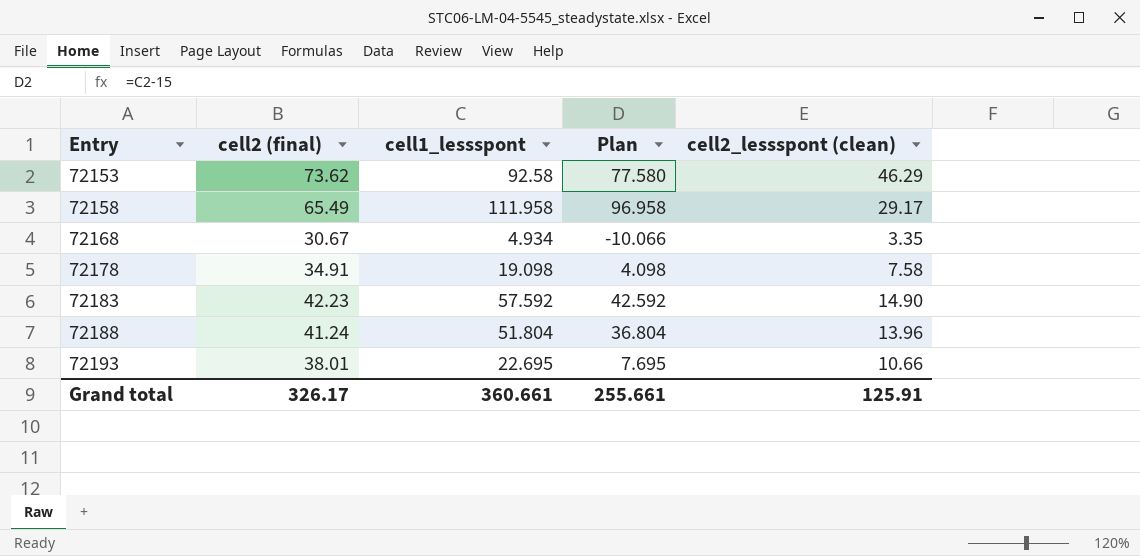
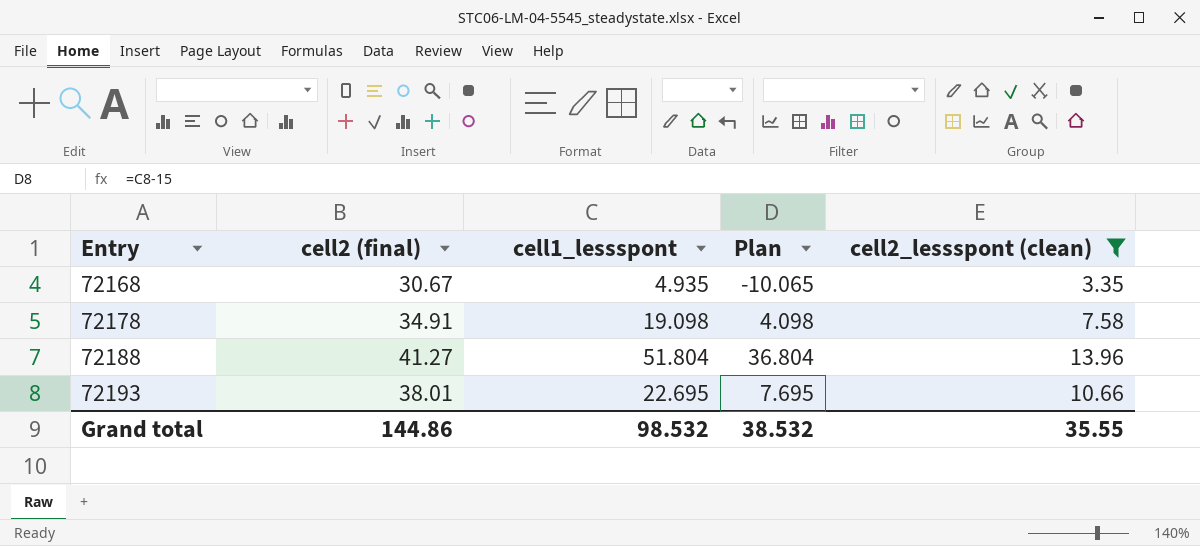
filter: none -> cell2_lessspont (clean) <= 13.96
72168 | cell1_lessspont: 4.934 -> 4.935
72168 | Plan: -10.066 -> -10.065
72188 | cell2 (final): 41.24 -> 41.27
Grand total | cell2 (final): 326.17 -> 144.86
Grand total | cell1_lessspont: 360.661 -> 98.532
Grand total | Plan: 255.661 -> 38.532
Grand total | cell2_lessspont (clean): 125.91 -> 35.55

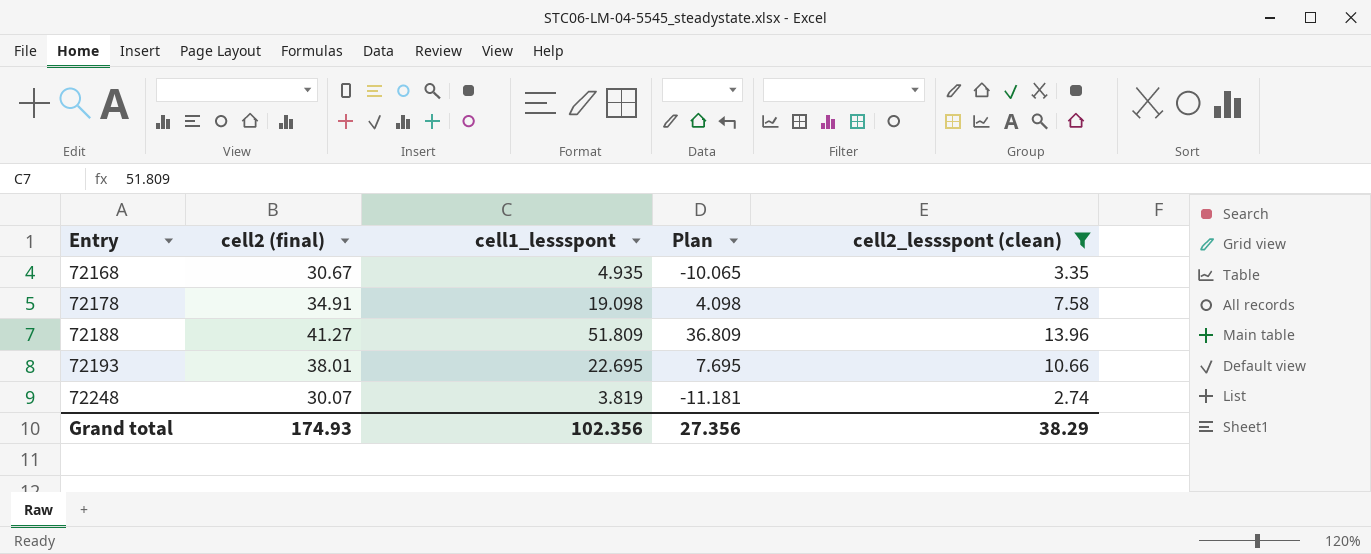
72188 | cell1_lessspont: 51.804 -> 51.809
72188 | Plan: 36.804 -> 36.809
row 72248: none -> 30.07 | 3.819 | -11.181 | 2.74
Grand total | cell2 (final): 144.86 -> 174.93
Grand total | cell1_lessspont: 98.532 -> 102.356
Grand total | Plan: 38.532 -> 27.356
Grand total | cell2_lessspont (clean): 35.55 -> 38.29

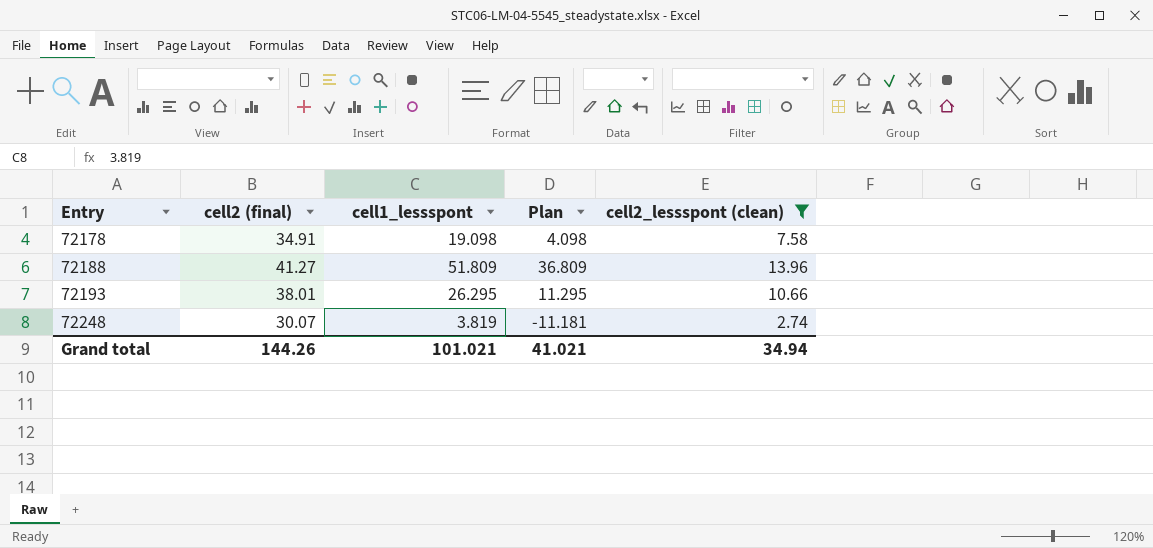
row 72168: 30.67 | 4.935 | -10.065 | 3.35 -> none
72193 | cell1_lessspont: 22.695 -> 26.295
72193 | Plan: 7.695 -> 11.295
Grand total | cell2 (final): 174.93 -> 144.26
Grand total | cell1_lessspont: 102.356 -> 101.021
Grand total | Plan: 27.356 -> 41.021
Grand total | cell2_lessspont (clean): 38.29 -> 34.94

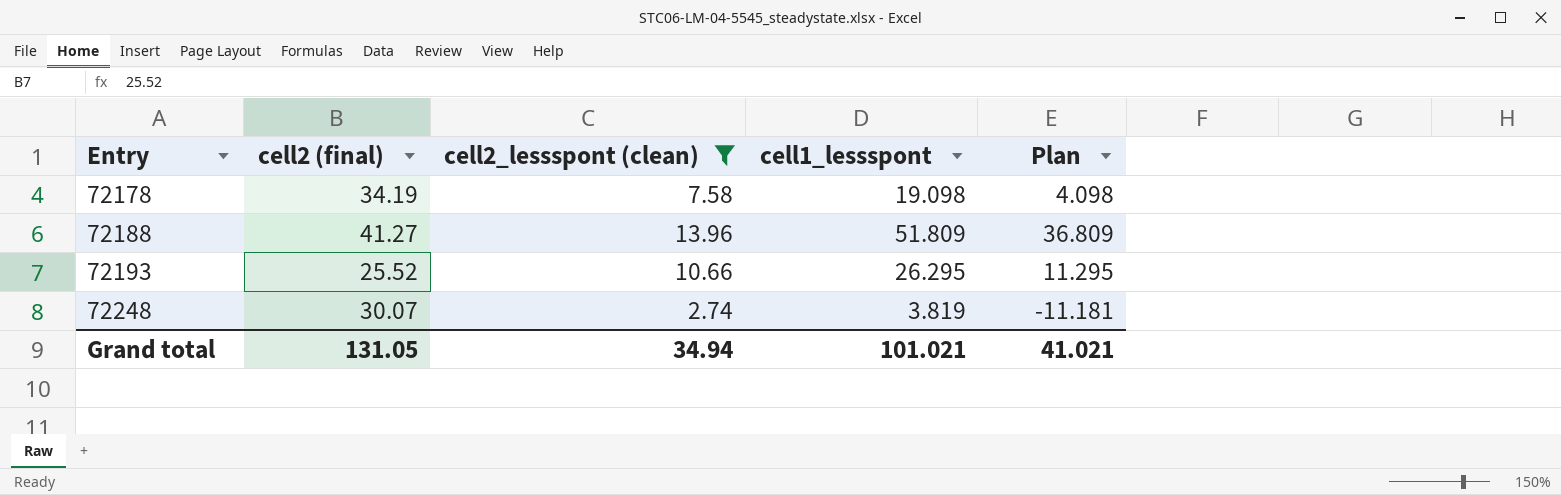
column cell2_lessspont (clean) | position: 5 -> 3
72178 | cell2 (final): 34.91 -> 34.19
72193 | cell2 (final): 38.01 -> 25.52
Grand total | cell2 (final): 144.26 -> 131.05

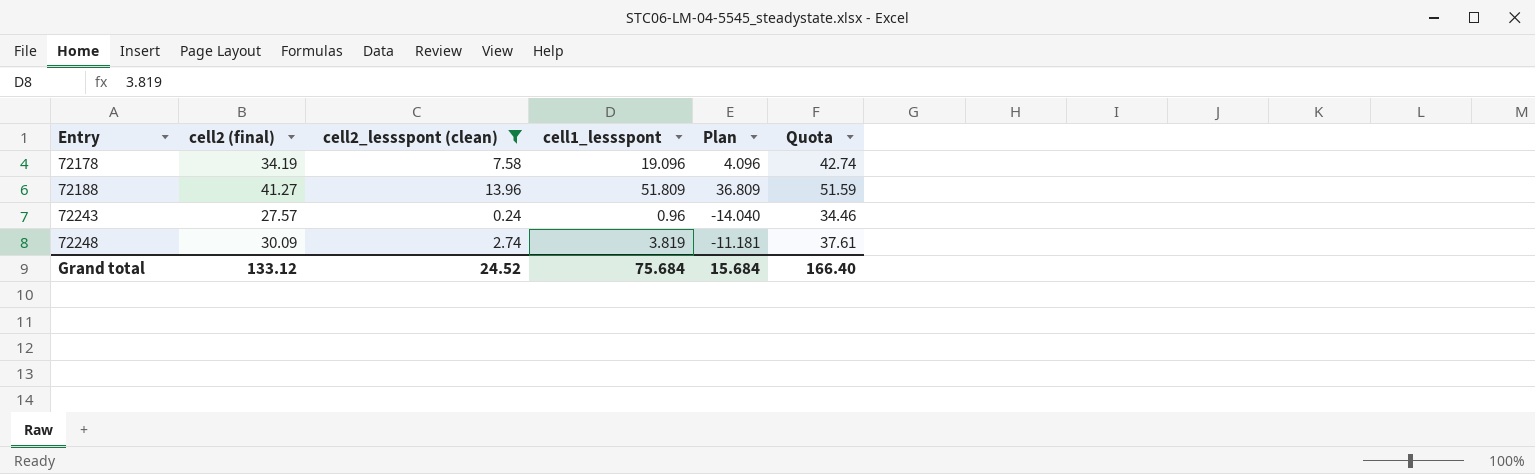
column Quota | formula: none -> [cell2 (final)] * 1.25
row 72193: 25.52 | 10.66 | 26.295 | 11.295 -> none
72178 | cell1_lessspont: 19.098 -> 19.096
72178 | Plan: 4.098 -> 4.096
row 72243: none -> 27.57 | 0.24 | 0.96 | -14.040 | 34.46
72248 | cell2 (final): 30.07 -> 30.09
Grand total | cell2 (final): 131.05 -> 133.12
Grand total | cell2_lessspont (clean): 34.94 -> 24.52
Grand total | cell1_lessspont: 101.021 -> 75.684
Grand total | Plan: 41.021 -> 15.684

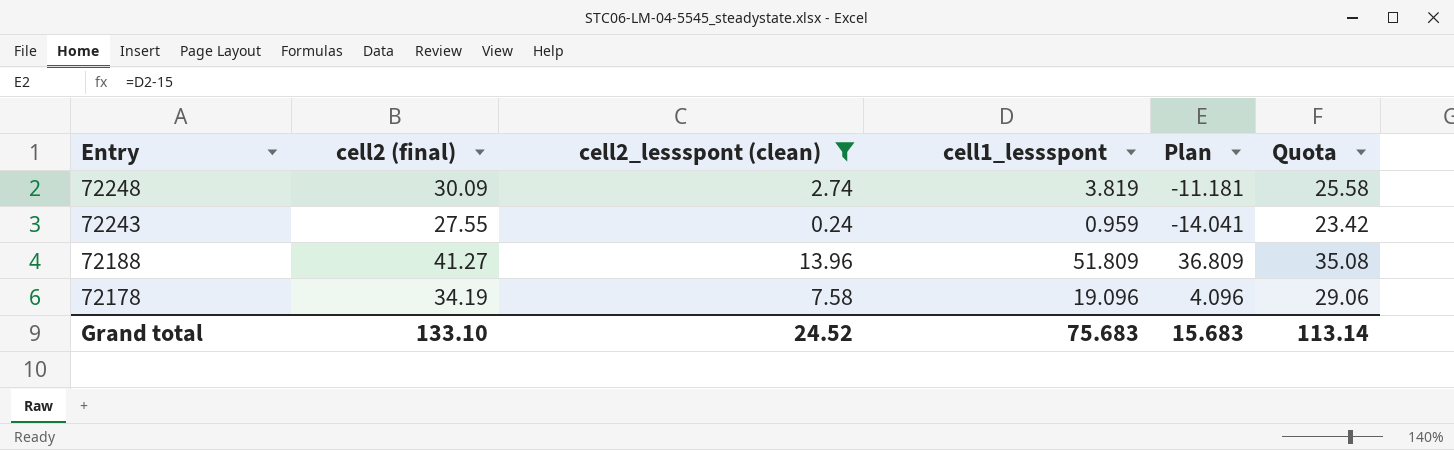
row order: Entry ascending -> Entry descending
column Quota | formula: [cell2 (final)] * 1.25 -> [cell2 (final)] * 0.85
72243 | cell2 (final): 27.57 -> 27.55
72243 | cell1_lessspont: 0.96 -> 0.959
72243 | Plan: -14.040 -> -14.041
Grand total | cell2 (final): 133.12 -> 133.10
Grand total | cell1_lessspont: 75.684 -> 75.683
Grand total | Plan: 15.684 -> 15.683
Grand total | Quota: 166.40 -> 113.14

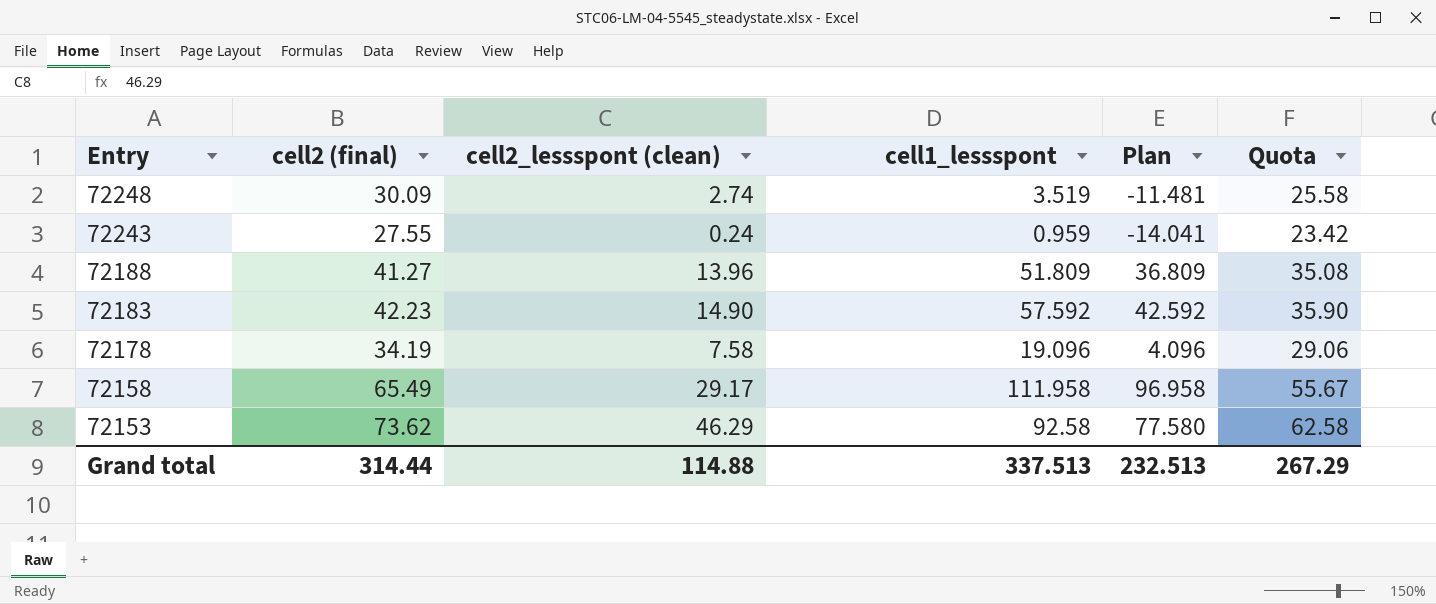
filter: cell2_lessspont (clean) <= 13.96 -> none
72248 | cell1_lessspont: 3.819 -> 3.519
72248 | Plan: -11.181 -> -11.481
Grand total | cell2 (final): 133.10 -> 314.44
Grand total | cell2_lessspont (clean): 24.52 -> 114.88
Grand total | cell1_lessspont: 75.683 -> 337.513
Grand total | Plan: 15.683 -> 232.513
Grand total | Quota: 113.14 -> 267.29

